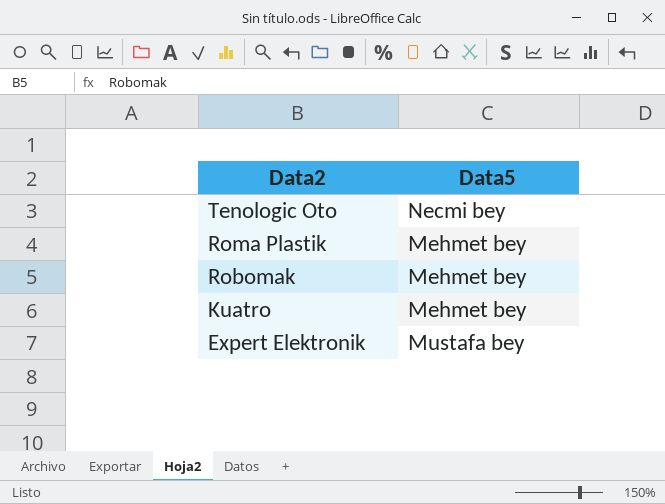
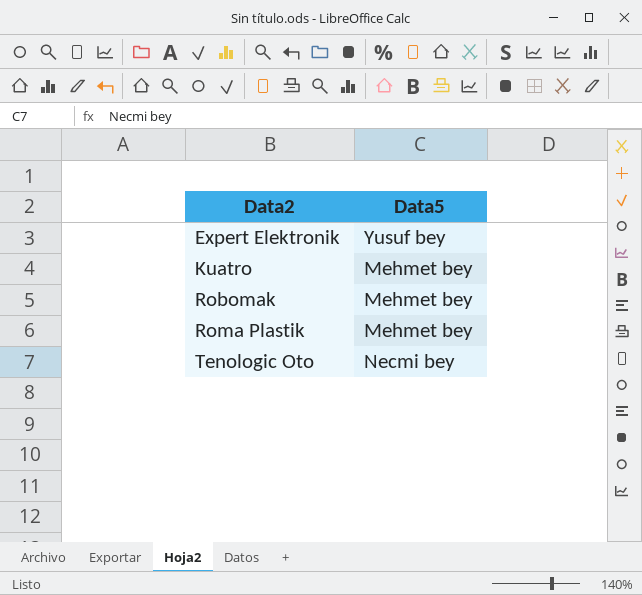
row order: Data2 descending -> Data2 ascending
Expert Elektronik | Data5: Mustafa bey -> Yusuf bey

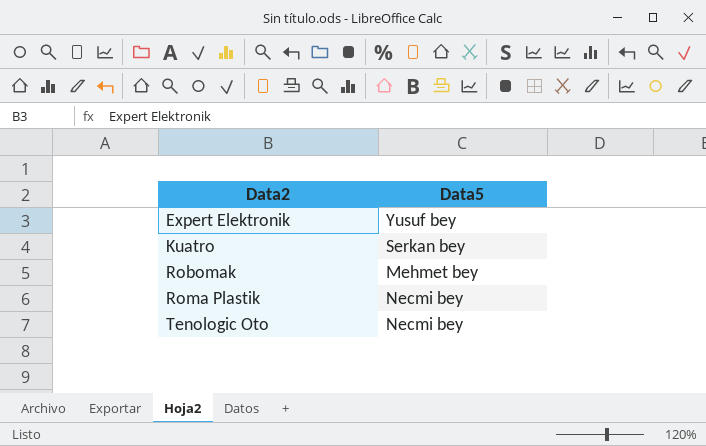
Kuatro | Data5: Mehmet bey -> Serkan bey
Roma Plastik | Data5: Mehmet bey -> Necmi bey

